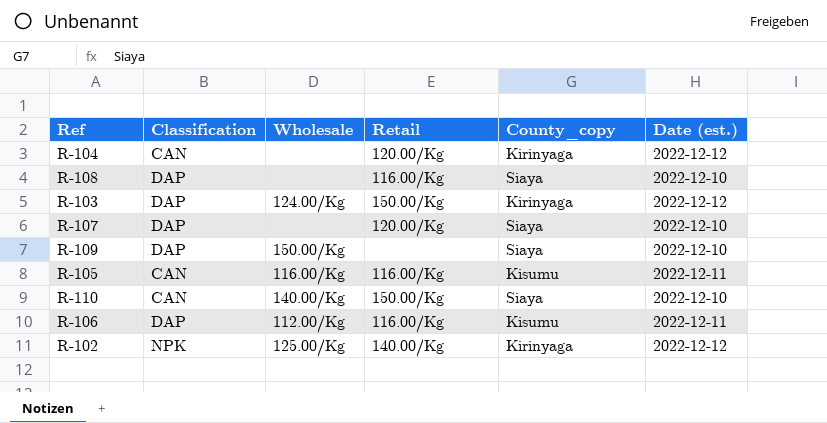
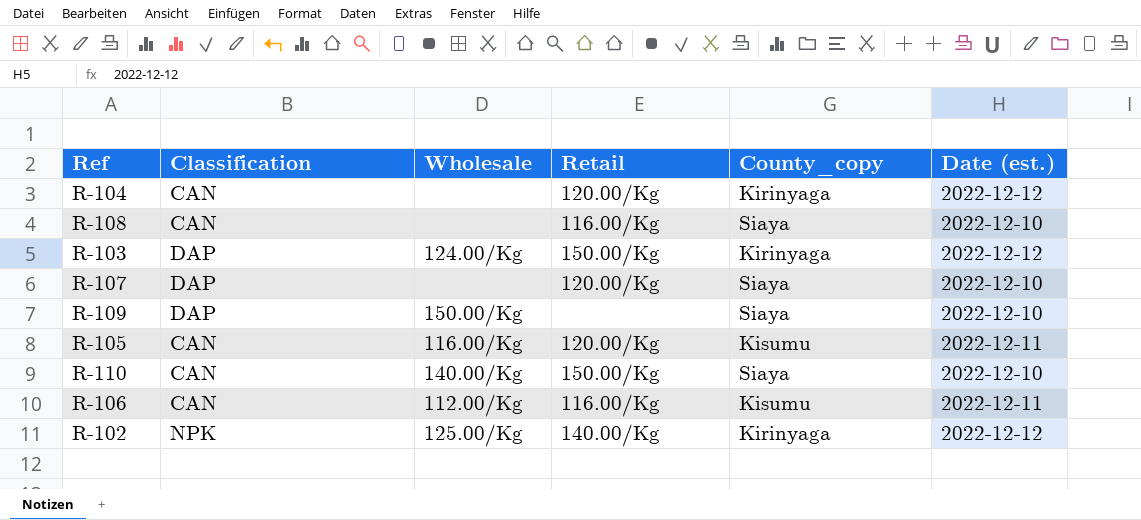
R-108 | Classification: DAP -> CAN
R-105 | Retail: 116.00/Kg -> 120.00/Kg
R-106 | Classification: DAP -> CAN

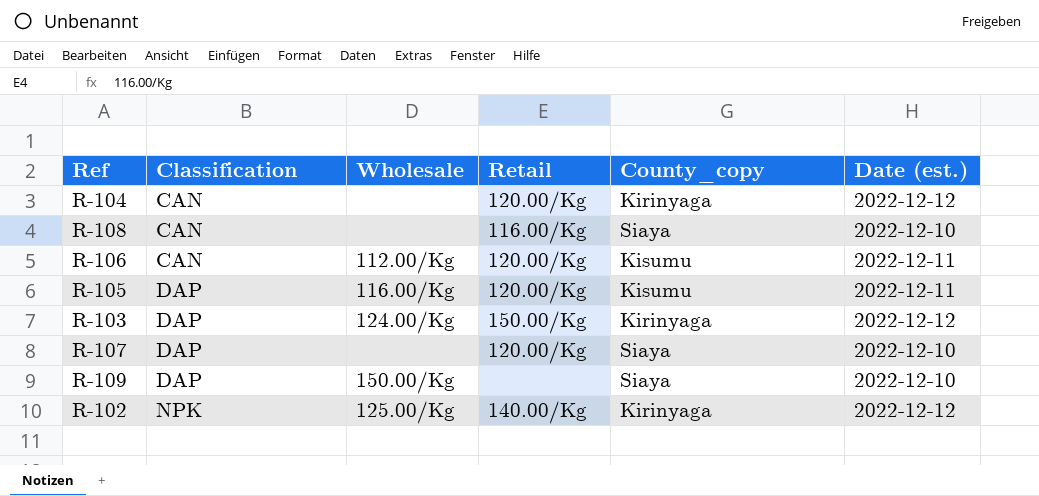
row order: none -> Classification ascending
row R-110: CAN | 140.00/Kg | 150.00/Kg | Siaya | 2022-12-10 -> none
R-106 | Retail: 116.00/Kg -> 120.00/Kg
R-105 | Classification: CAN -> DAP

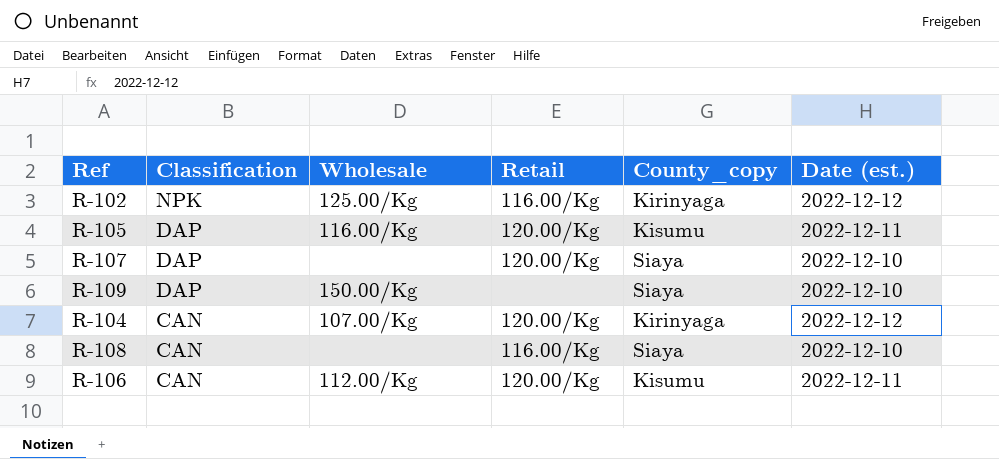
row order: Classification ascending -> Classification descending
row R-103: DAP | 124.00/Kg | 150.00/Kg | Kirinyaga | 2022-12-12 -> none
R-102 | Retail: 140.00/Kg -> 116.00/Kg
R-104 | Wholesale: none -> 107.00/Kg

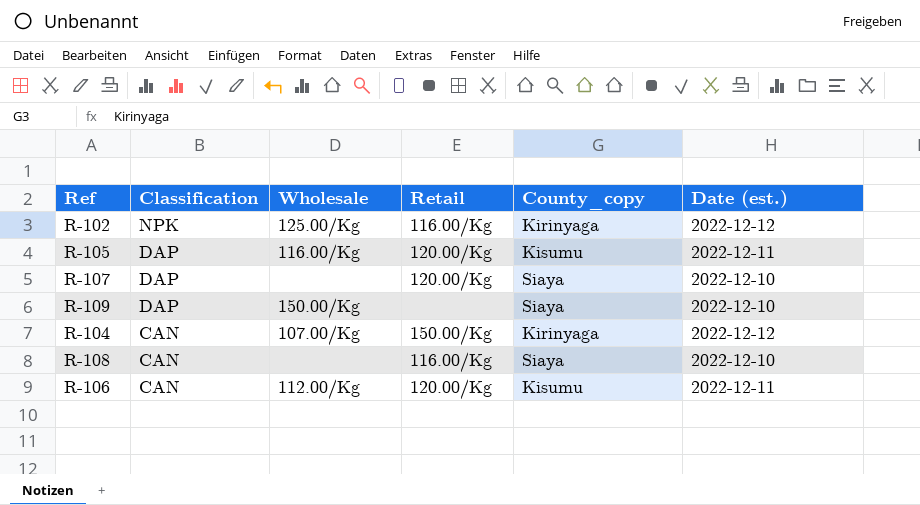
R-104 | Retail: 120.00/Kg -> 150.00/Kg

